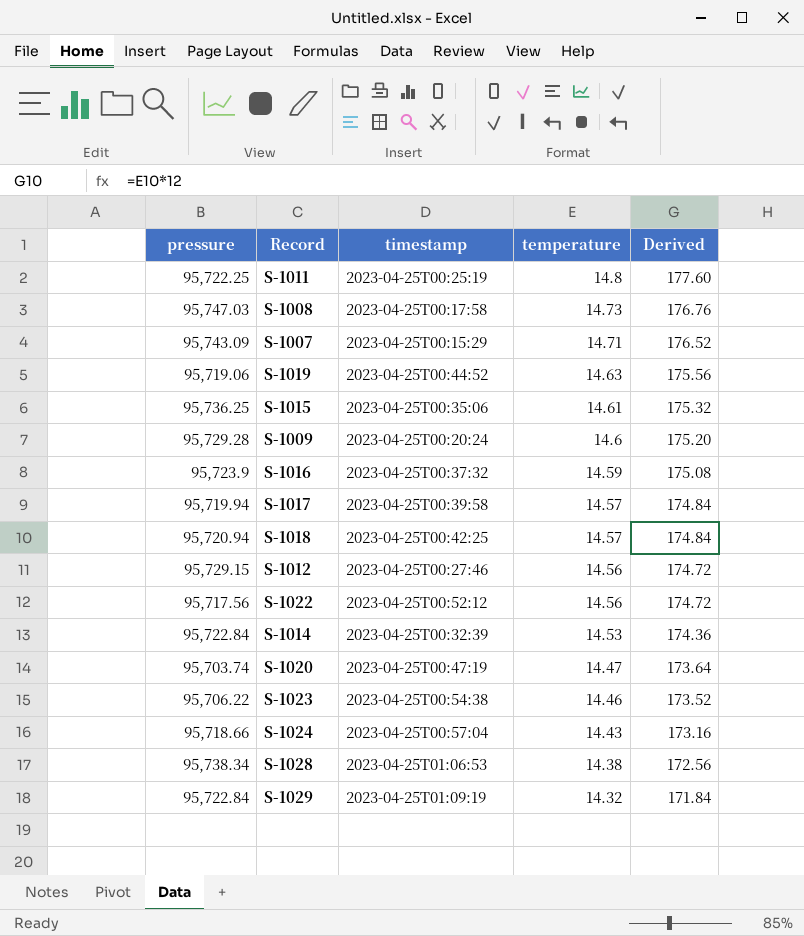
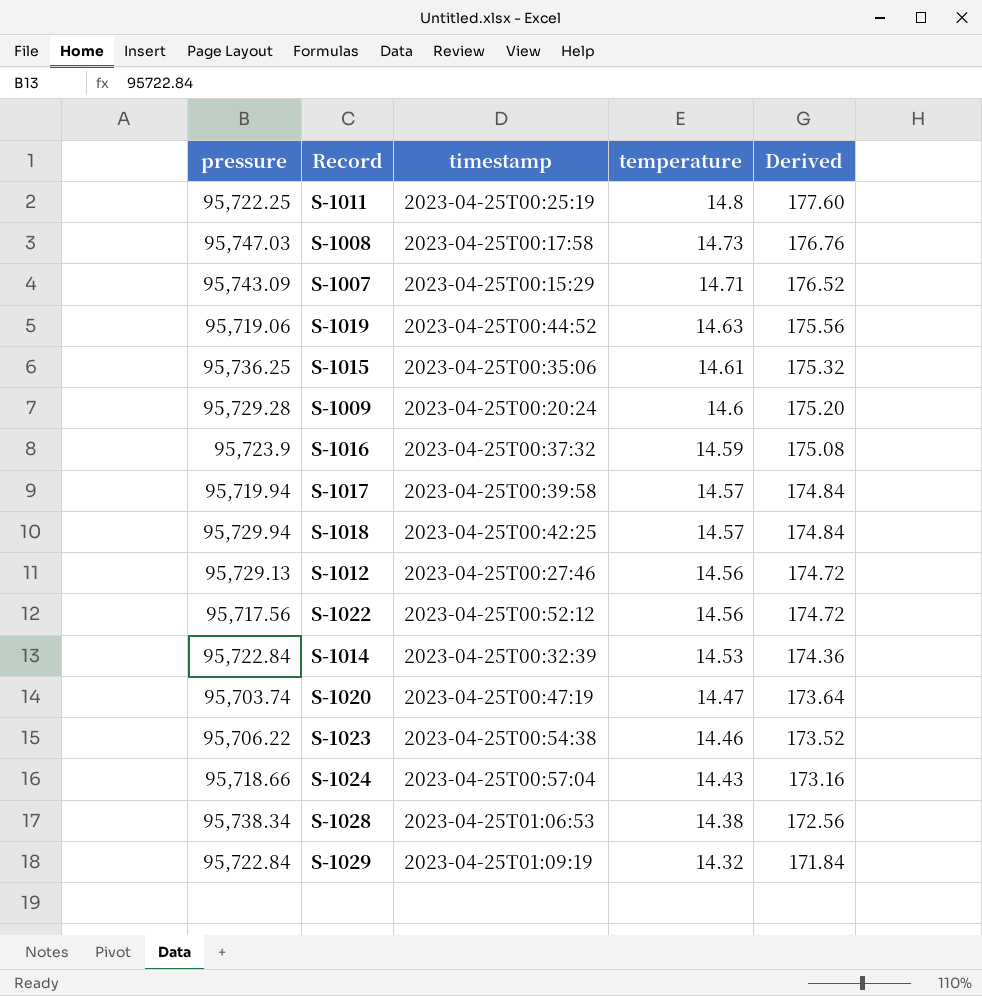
S-1018 | pressure: 95,720.94 -> 95,729.94
S-1012 | pressure: 95,729.15 -> 95,729.13

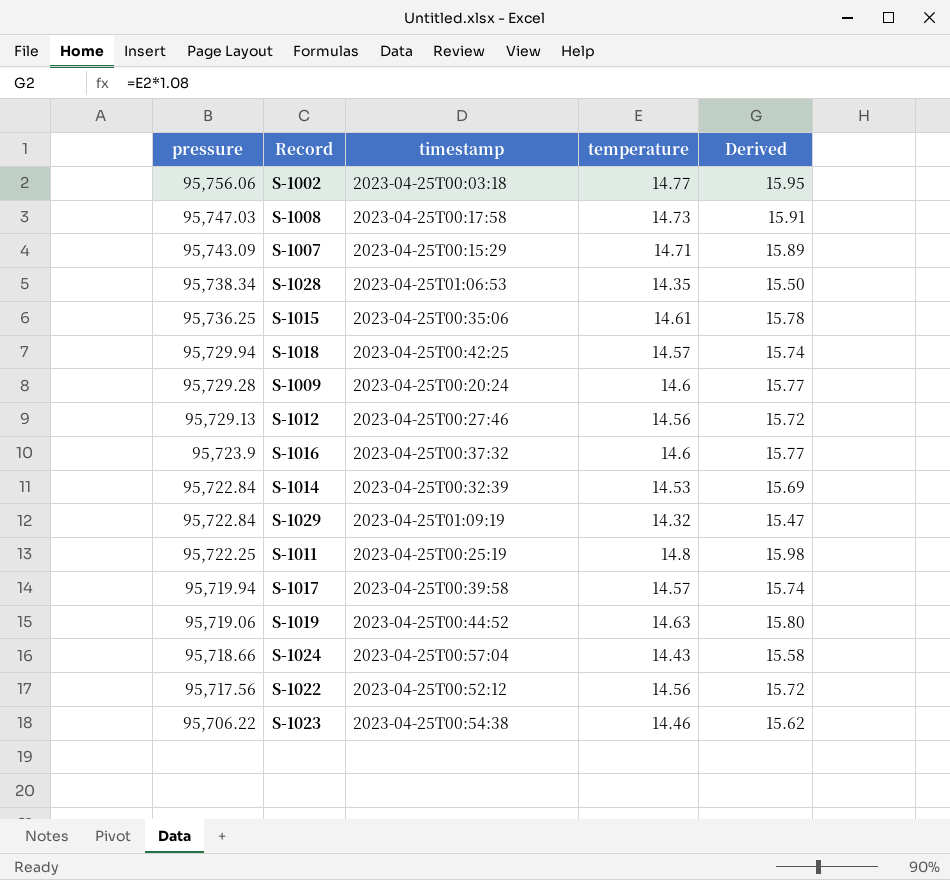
row order: temperature descending -> pressure descending
column Derived | formula: [temperature] * 12 -> [temperature] * 1.08
row S-1020: 95,703.74 | 2023-04-25T00:47:19 | 14.47 | 173.64 -> none
row S-1002: none -> 95,756.06 | 2023-04-25T00:03:18 | 14.77 | 15.95
S-1028 | temperature: 14.38 -> 14.35
S-1016 | temperature: 14.59 -> 14.6

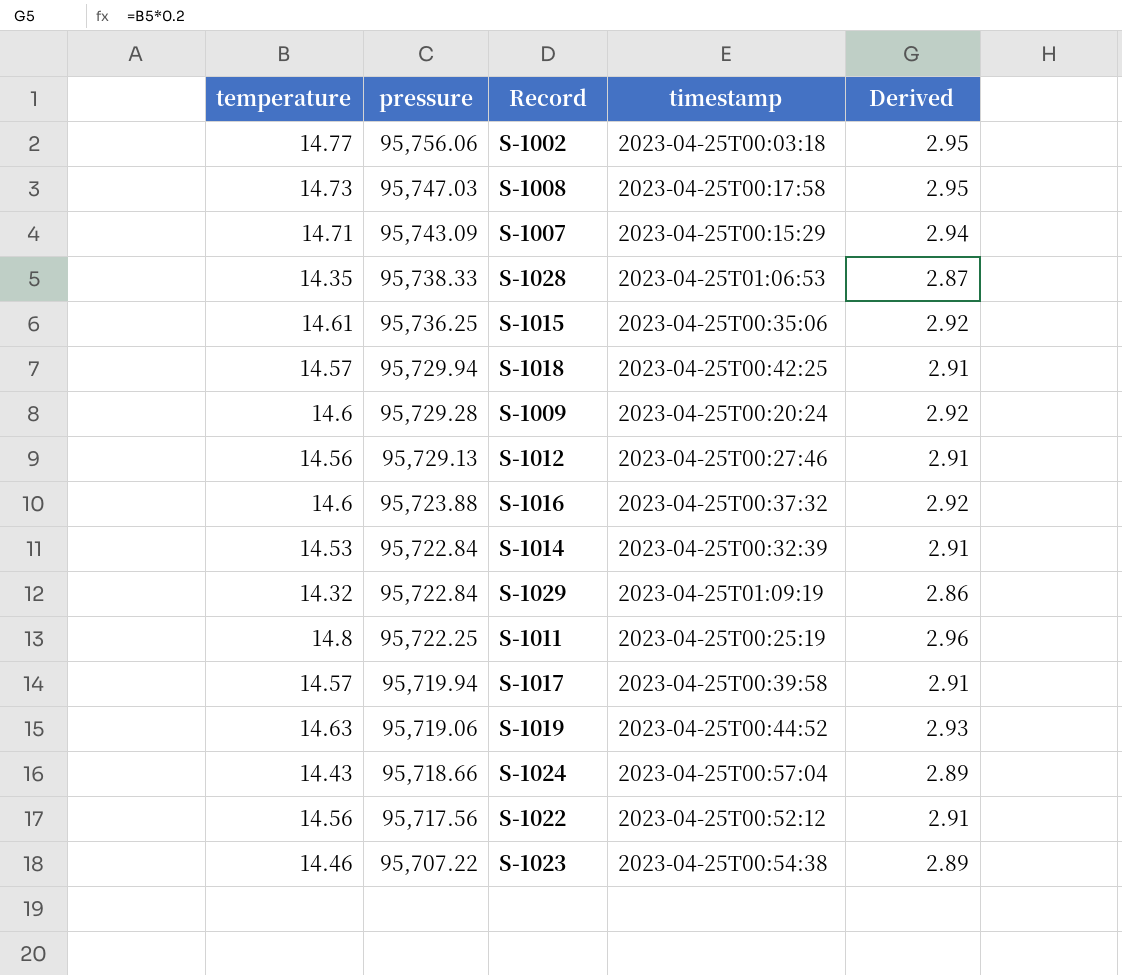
column temperature | position: 4 -> 1
column Derived | formula: [temperature] * 1.08 -> [temperature] * 0.2
S-1028 | pressure: 95,738.34 -> 95,738.33
S-1016 | pressure: 95,723.9 -> 95,723.88
S-1023 | pressure: 95,706.22 -> 95,707.22

